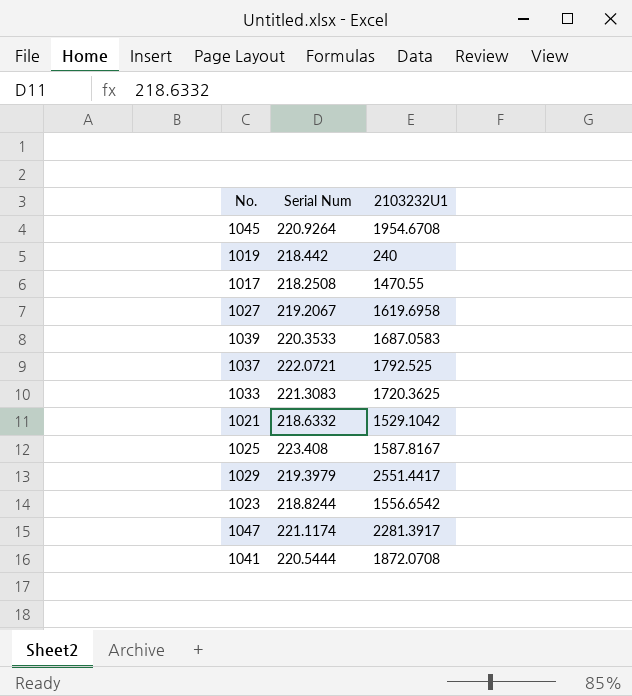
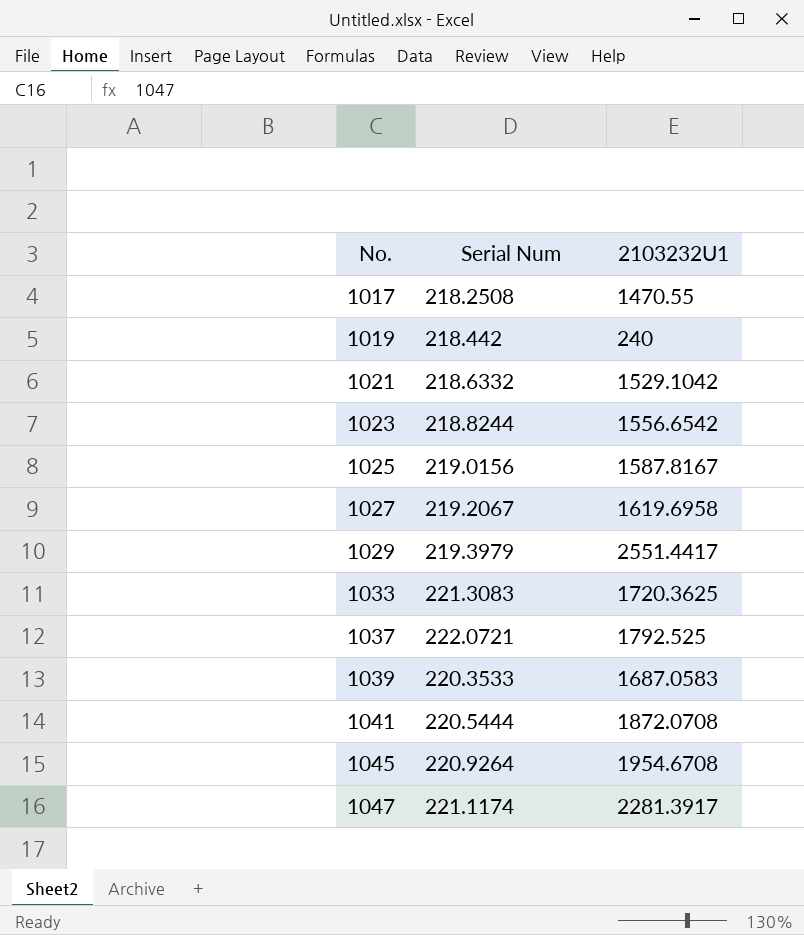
row order: none -> No. ascending
1025 | Serial Num: 223.408 -> 219.0156

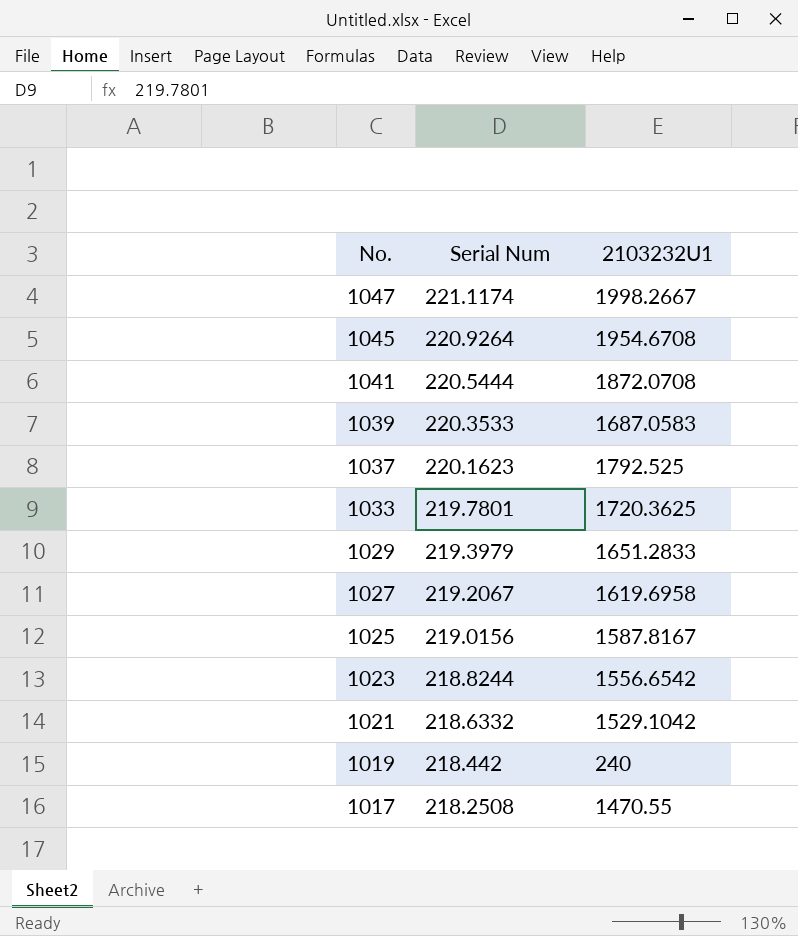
row order: No. ascending -> No. descending
1047 | 2103232U1: 2281.3917 -> 1998.2667
1037 | Serial Num: 222.0721 -> 220.1623
1033 | Serial Num: 221.3083 -> 219.7801
1029 | 2103232U1: 2551.4417 -> 1651.2833

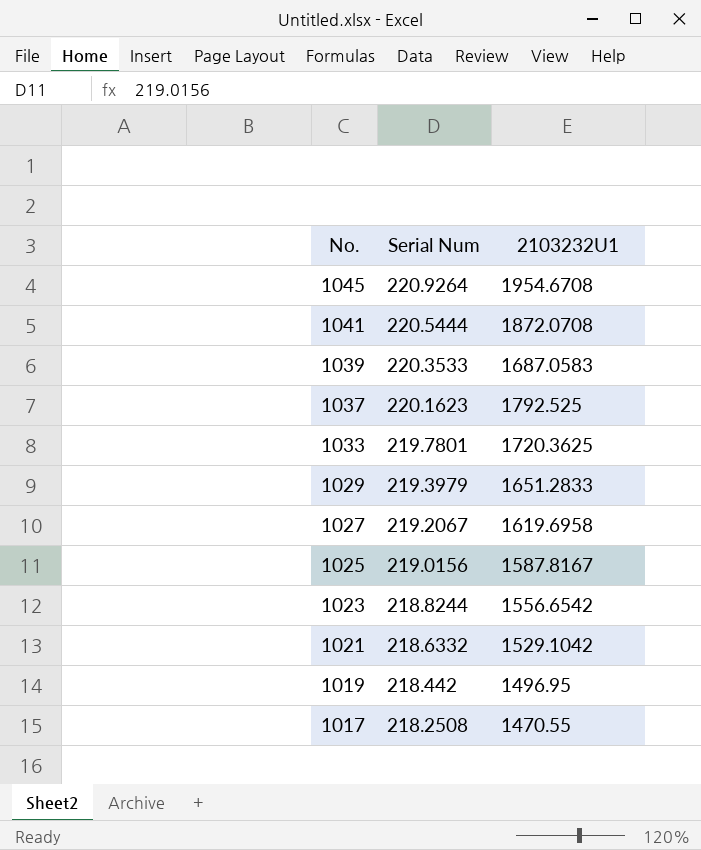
row 1047: 221.1174 | 1998.2667 -> none
1019 | 2103232U1: 240 -> 1496.95

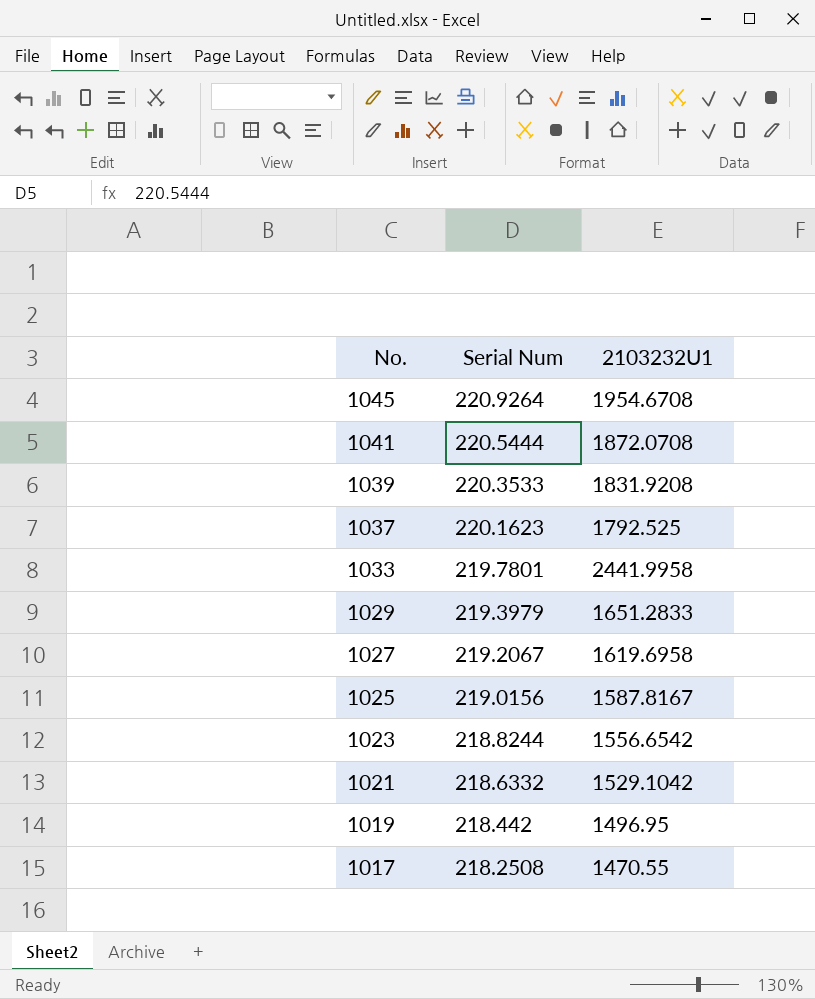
1039 | 2103232U1: 1687.0583 -> 1831.9208
1033 | 2103232U1: 1720.3625 -> 2441.9958

